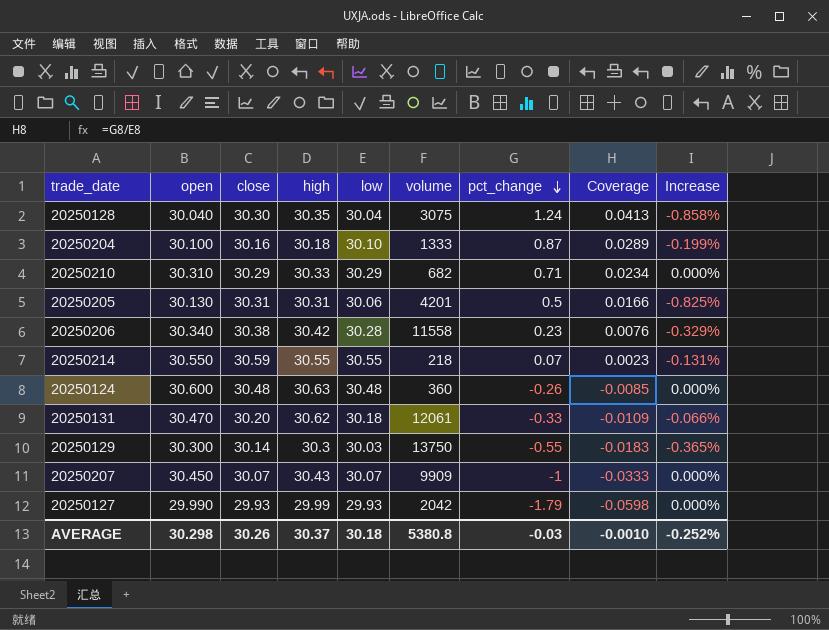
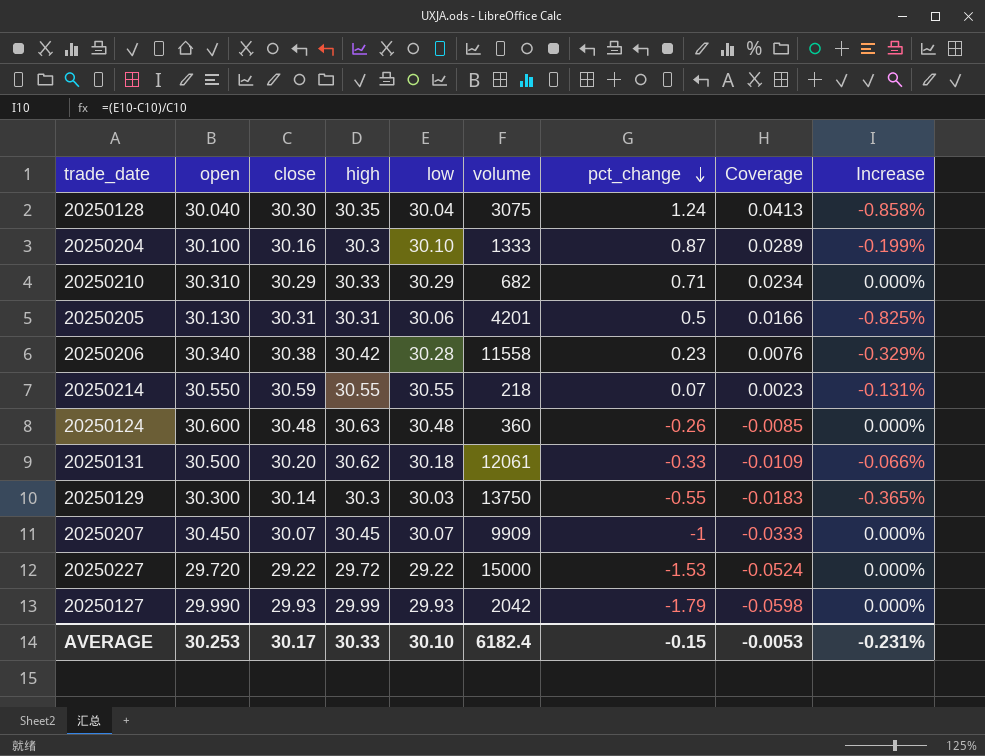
20250204 | high: 30.18 -> 30.3
20250131 | open: 30.470 -> 30.500
20250207 | high: 30.43 -> 30.45
row 20250227: none -> 29.720 | 29.22 | 29.72 | 29.22 | 15000 | -1.53 | -0.0524 | 0.000%
AVERAGE | open: 30.298 -> 30.253
AVERAGE | close: 30.26 -> 30.17
AVERAGE | high: 30.37 -> 30.33
AVERAGE | low: 30.18 -> 30.10
AVERAGE | volume: 5380.8 -> 6182.4
AVERAGE | pct_change: -0.03 -> -0.15
AVERAGE | Coverage: -0.0010 -> -0.0053
AVERAGE | Increase: -0.252% -> -0.231%

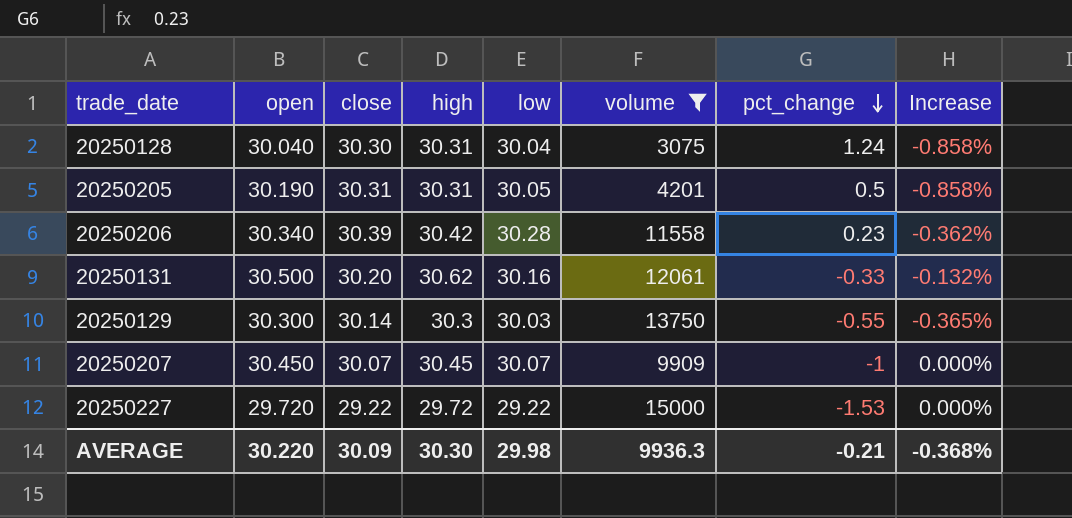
filter: none -> volume >= 3075
column Coverage | formula: [pct_change] / [low] -> none
20250128 | high: 30.35 -> 30.31
20250205 | open: 30.130 -> 30.190
20250205 | low: 30.06 -> 30.05
20250205 | Increase: -0.825% -> -0.858%
20250206 | close: 30.38 -> 30.39
20250206 | Increase: -0.329% -> -0.362%
20250131 | low: 30.18 -> 30.16
20250131 | Increase: -0.066% -> -0.132%
AVERAGE | open: 30.253 -> 30.220
AVERAGE | close: 30.17 -> 30.09
AVERAGE | high: 30.33 -> 30.30
AVERAGE | low: 30.10 -> 29.98
AVERAGE | volume: 6182.4 -> 9936.3
AVERAGE | pct_change: -0.15 -> -0.21
AVERAGE | Increase: -0.231% -> -0.368%

